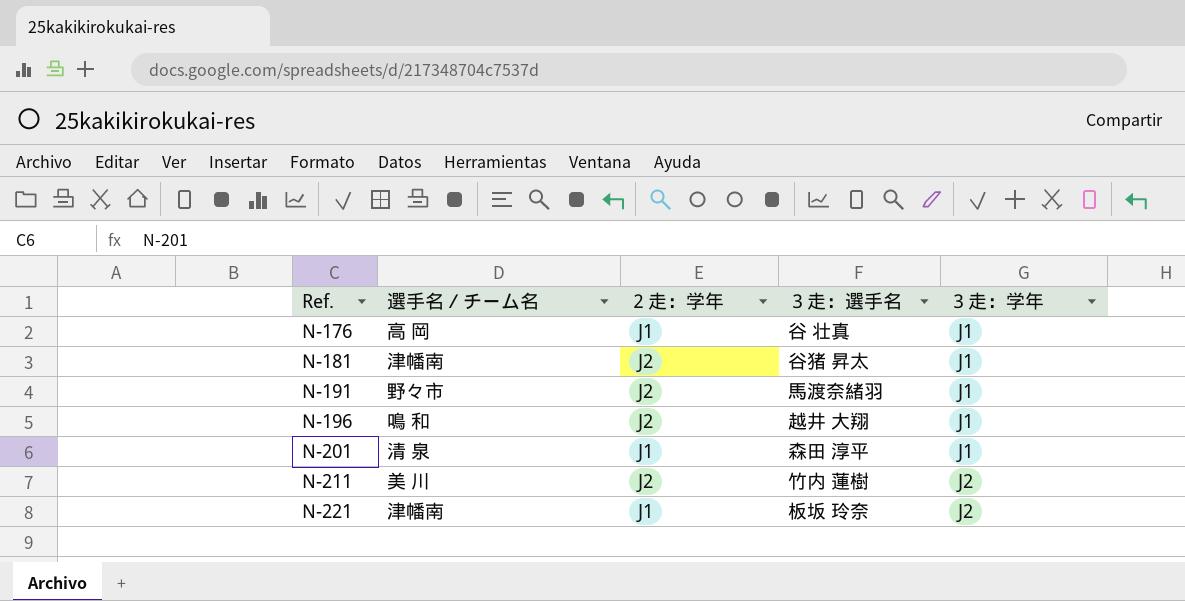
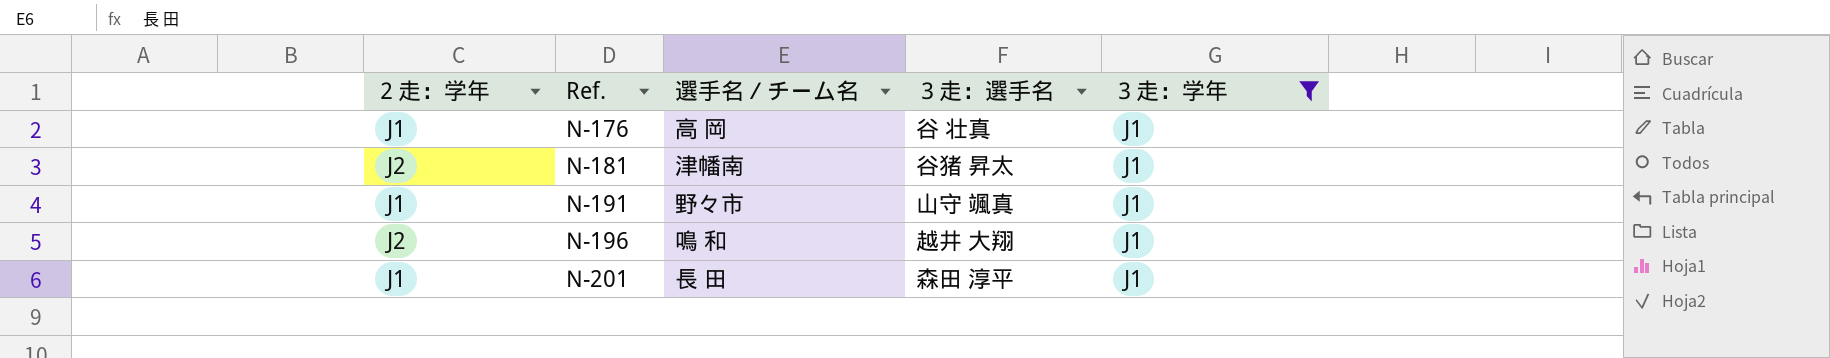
filter: none -> ３走：学年 = J1
column ２走：学年 | position: 3 -> 1
N-191 | ２走：学年: J2 -> J1
N-191 | ３走：選手名: 馬渡奈緒羽 -> 山守 颯真
N-201 | 選手名／チーム名: 清 泉 -> 長 田

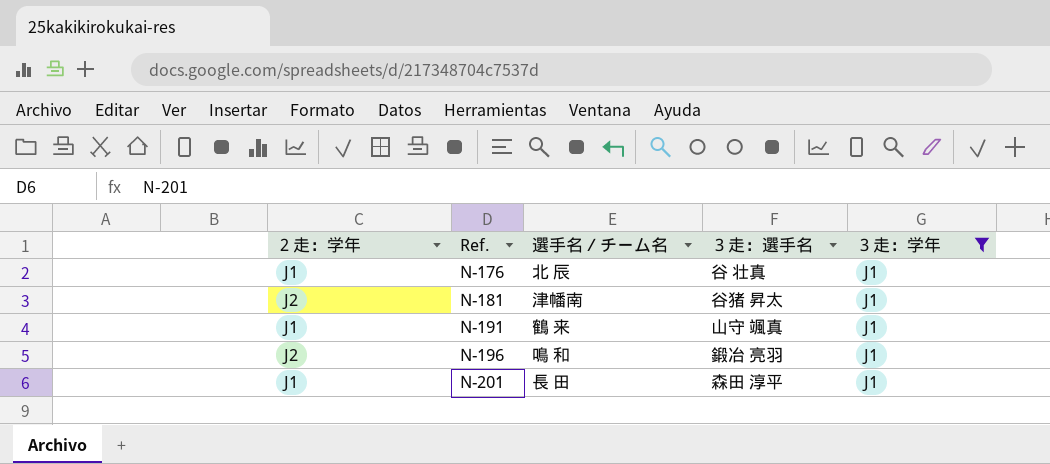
N-176 | 選手名／チーム名: 高 岡 -> 北 辰
N-191 | 選手名／チーム名: 野々市 -> 鶴 来
N-196 | ３走：選手名: 越井 大翔 -> 鍛冶 亮羽

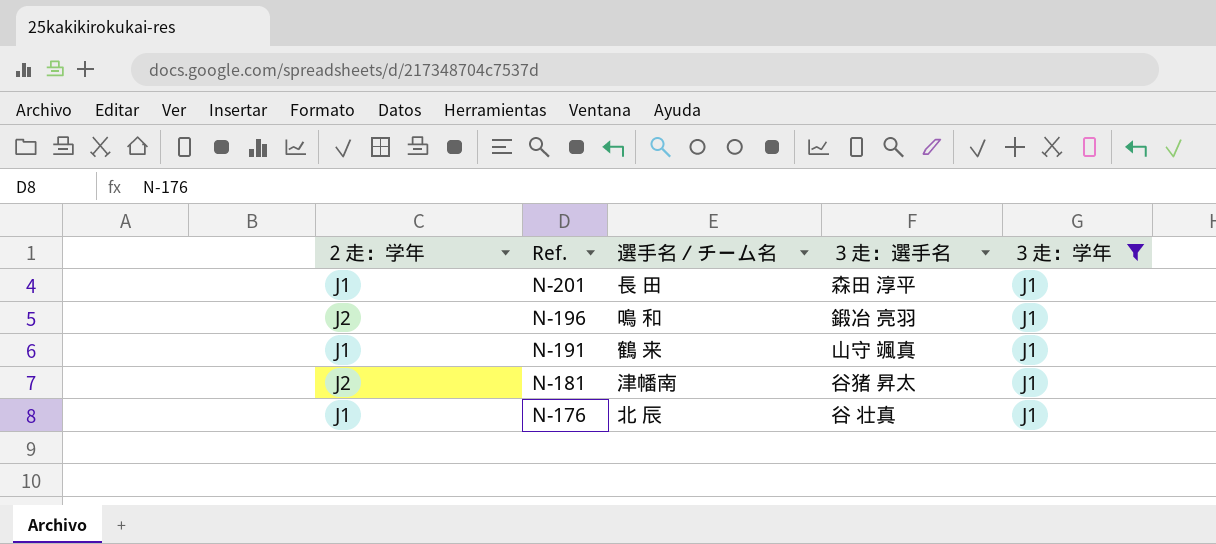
row order: Ref. ascending -> Ref. descending

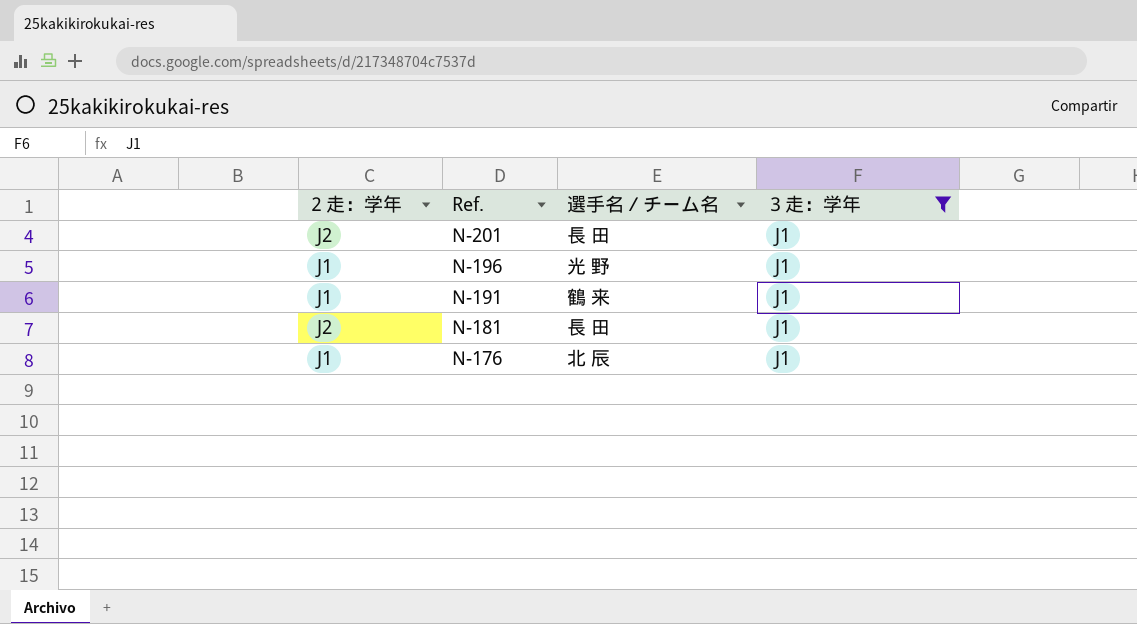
column ３走：選手名 | position: 4 -> none
N-201 | ２走：学年: J1 -> J2
N-196 | ２走：学年: J2 -> J1
N-196 | 選手名／チーム名: 鳴 和 -> 光 野
N-181 | 選手名／チーム名: 津幡南 -> 長 田

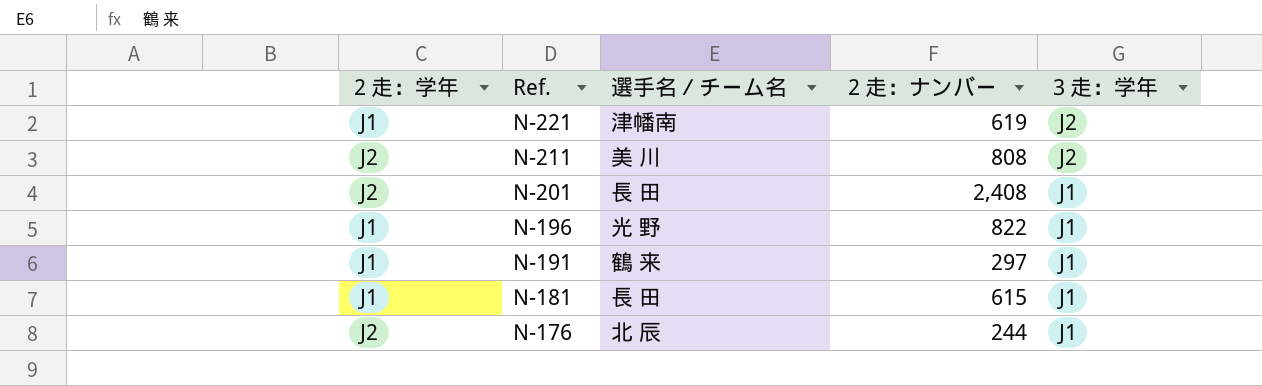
filter: ３走：学年 = J1 -> none
column ２走：ナンバー | position: none -> 4
N-181 | ２走：学年: J2 -> J1
N-176 | ２走：学年: J1 -> J2

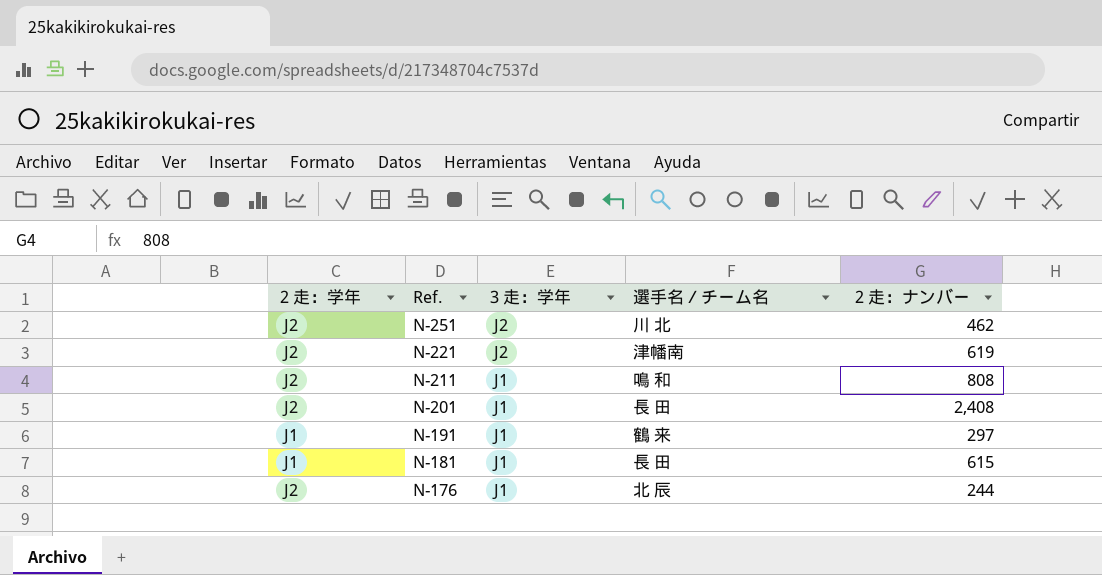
column ３走：学年 | position: 5 -> 3
row N-196: J1 | 光 野 | 822 | J1 -> none
row N-251: none -> J2 | J2 | 川 北 | 462
N-221 | ２走：学年: J1 -> J2
N-211 | ３走：学年: J2 -> J1
N-211 | 選手名／チーム名: 美 川 -> 鳴 和

